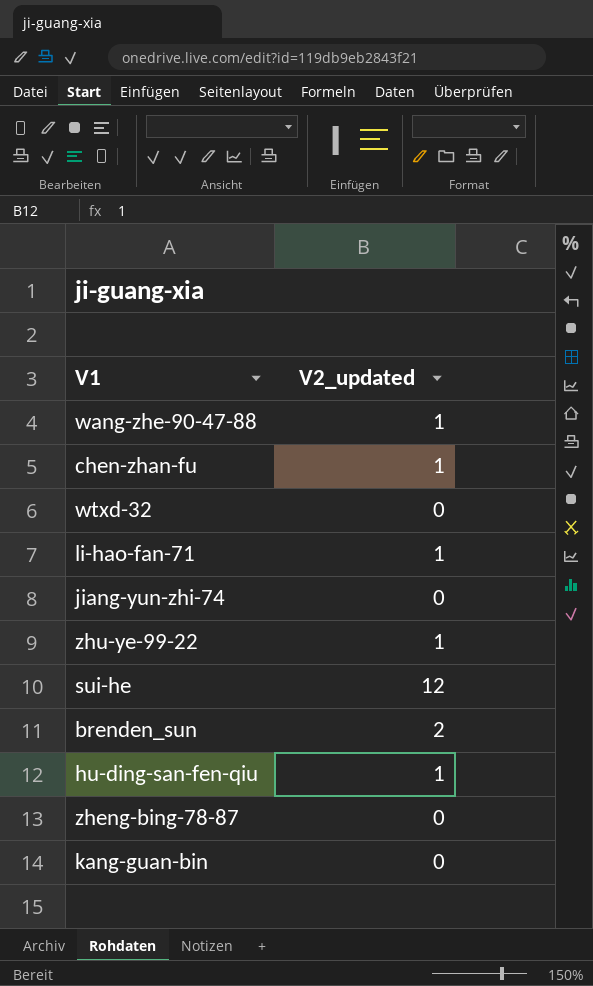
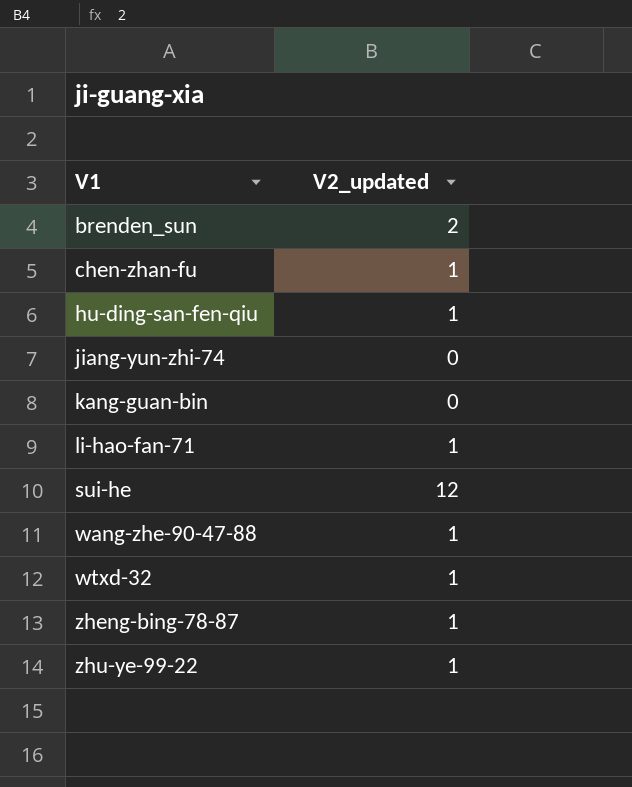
row order: none -> V1 ascending
wtxd-32 | V2_updated: 0 -> 1
zheng-bing-78-87 | V2_updated: 0 -> 1

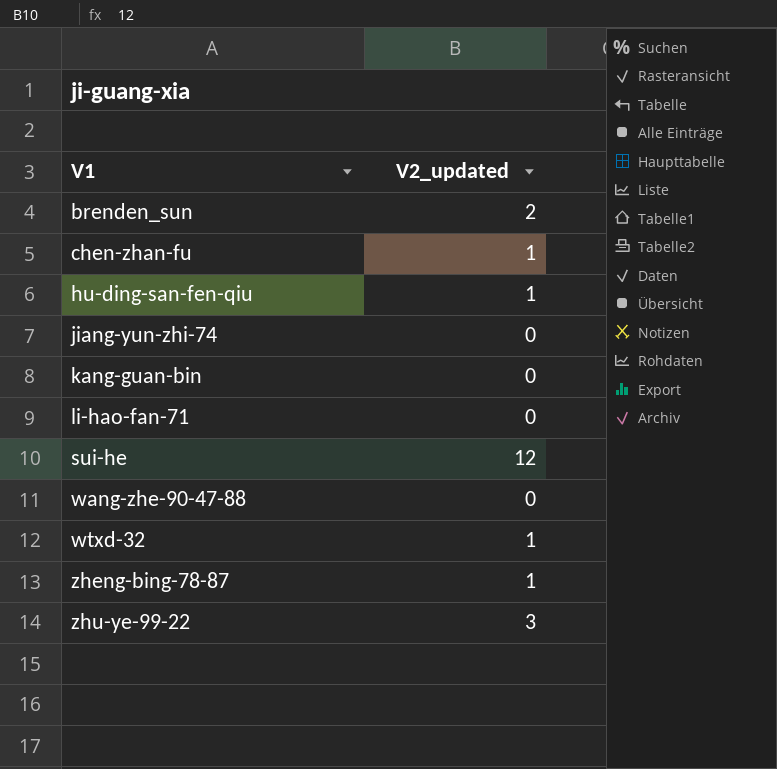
li-hao-fan-71 | V2_updated: 1 -> 0
wang-zhe-90-47-88 | V2_updated: 1 -> 0
zhu-ye-99-22 | V2_updated: 1 -> 3

